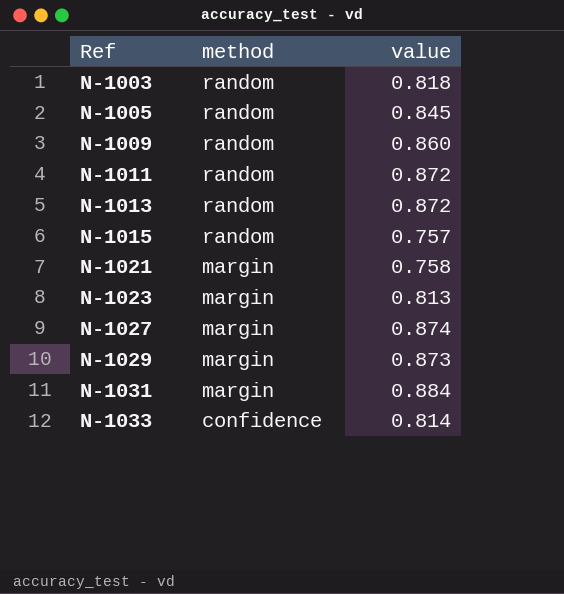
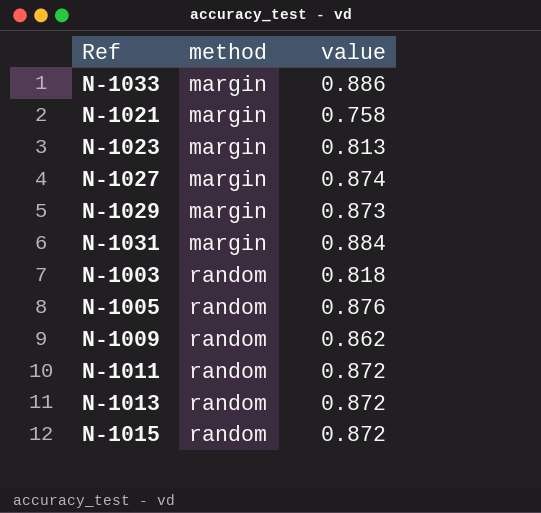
row order: Ref ascending -> method ascending
N-1033 | method: confidence -> margin
N-1033 | value: 0.814 -> 0.886
N-1005 | value: 0.845 -> 0.876
N-1009 | value: 0.860 -> 0.862
N-1015 | value: 0.757 -> 0.872

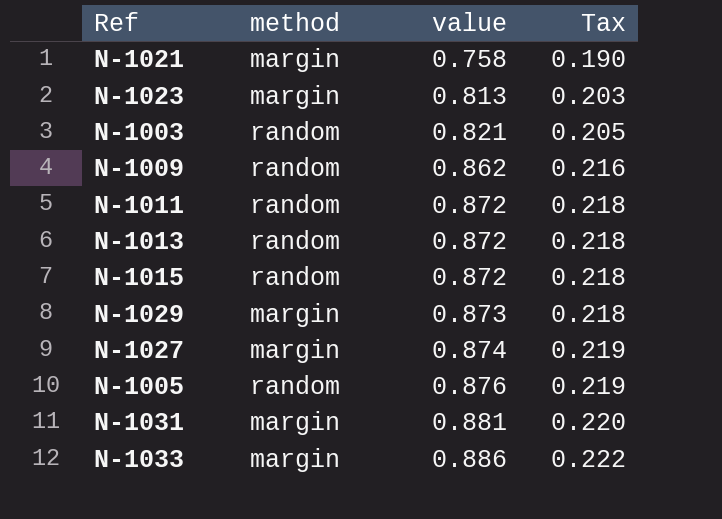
row order: method ascending -> value ascending
column Tax | formula: none -> [value] * 0.25
N-1003 | value: 0.818 -> 0.821
N-1031 | value: 0.884 -> 0.881

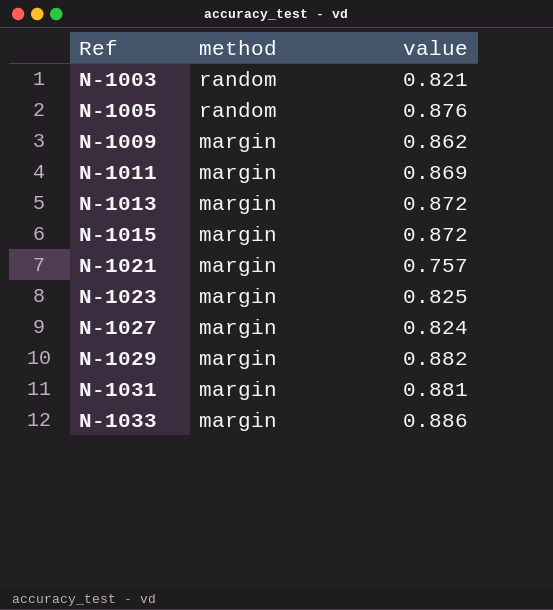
row order: value ascending -> Ref ascending
column Tax | formula: [value] * 0.25 -> none
N-1009 | method: random -> margin
N-1011 | method: random -> margin
N-1011 | value: 0.872 -> 0.869
N-1013 | method: random -> margin
N-1015 | method: random -> margin
N-1021 | value: 0.758 -> 0.757
N-1023 | value: 0.813 -> 0.825
N-1027 | value: 0.874 -> 0.824
N-1029 | value: 0.873 -> 0.882

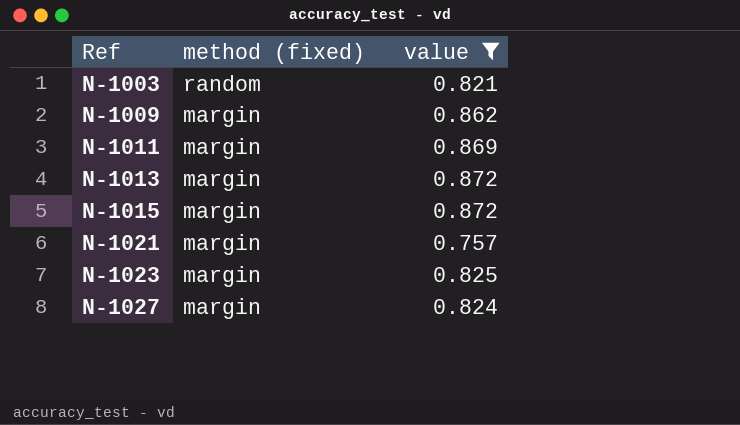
filter: none -> value <= 0.872
column name: method -> method (fixed)

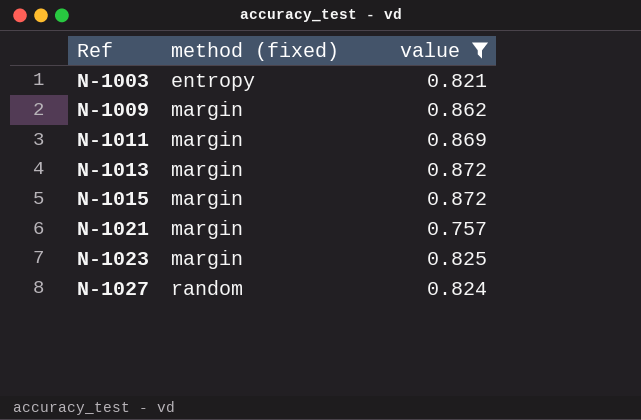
N-1003 | method (fixed): random -> entropy
N-1027 | method (fixed): margin -> random

